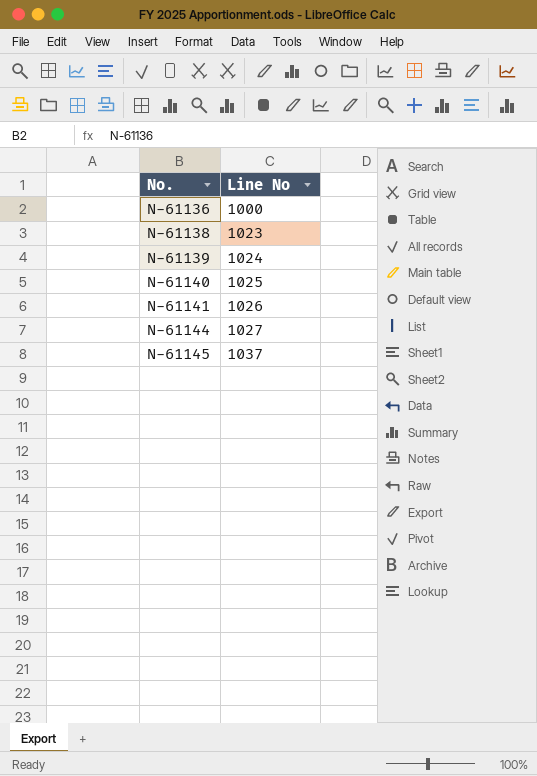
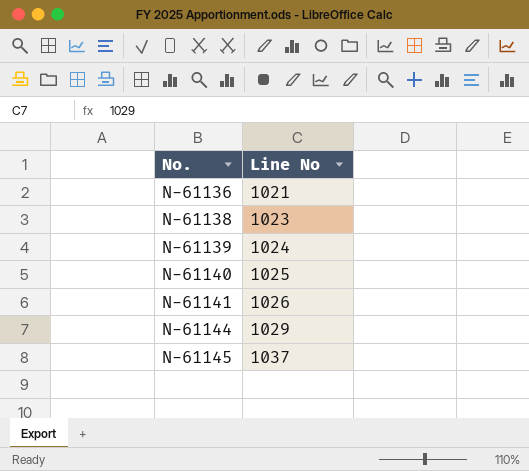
N-61136 | Line No: 1000 -> 1021
N-61144 | Line No: 1027 -> 1029

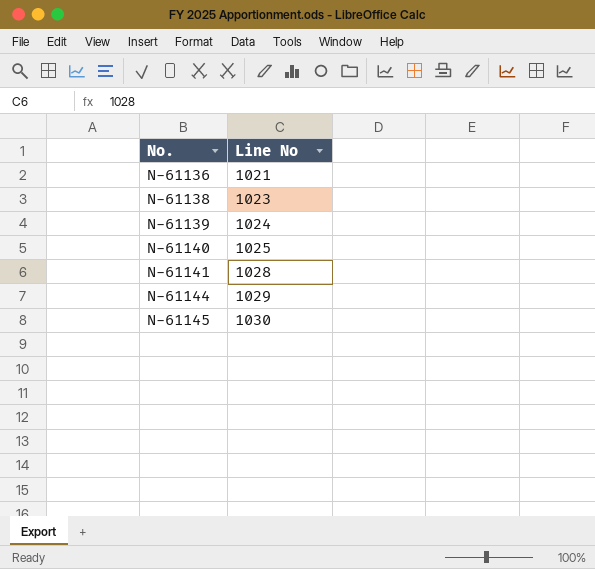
N-61141 | Line No: 1026 -> 1028
N-61145 | Line No: 1037 -> 1030

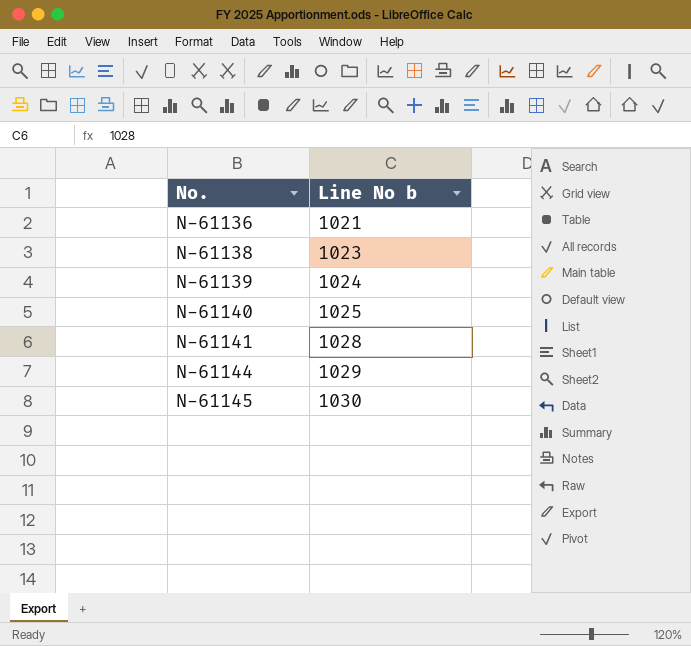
column name: Line No -> Line No b

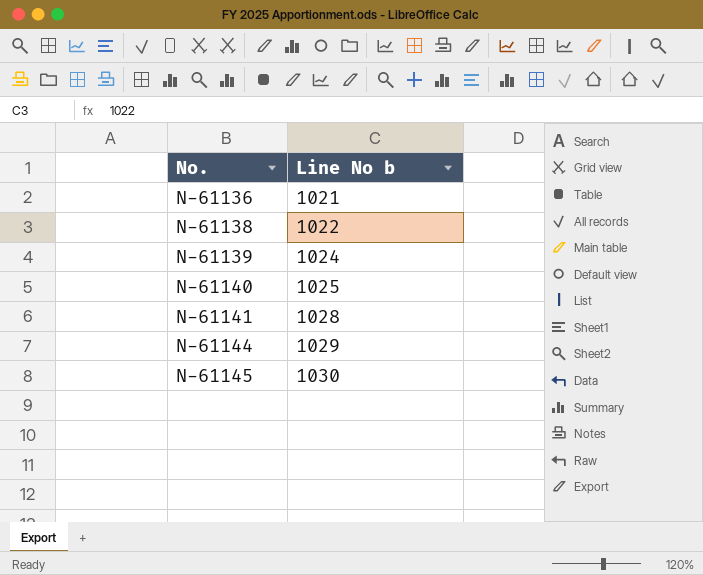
N-61138 | Line No b: 1023 -> 1022

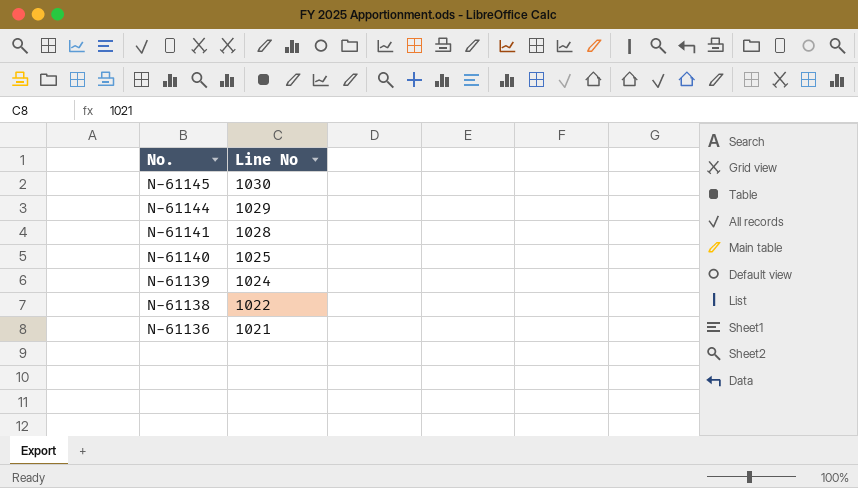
row order: No. ascending -> No. descending
column name: Line No b -> Line No

